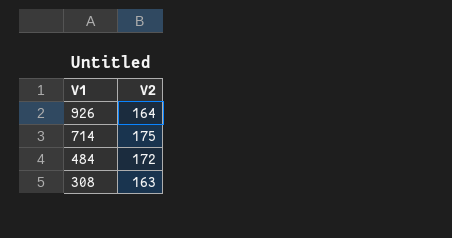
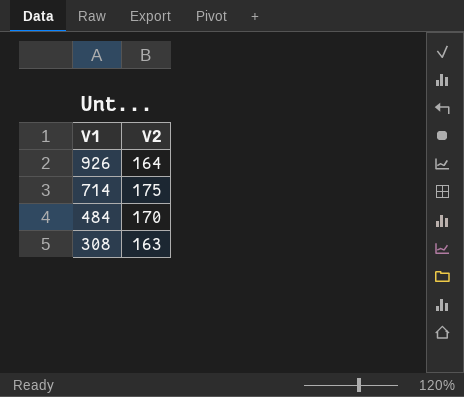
484 | V2: 172 -> 170

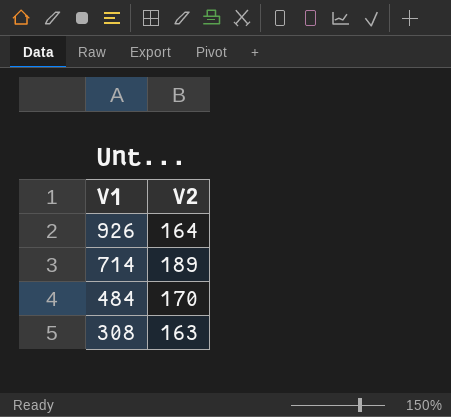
714 | V2: 175 -> 189

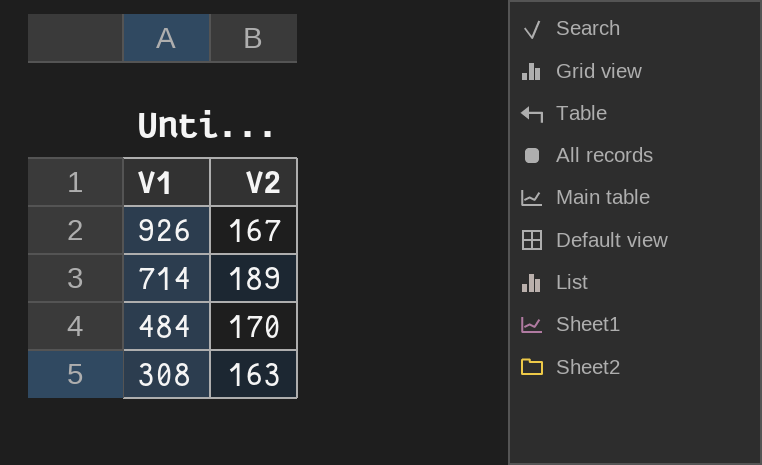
926 | V2: 164 -> 167

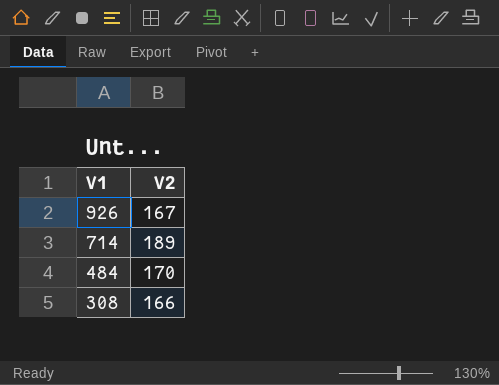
308 | V2: 163 -> 166

